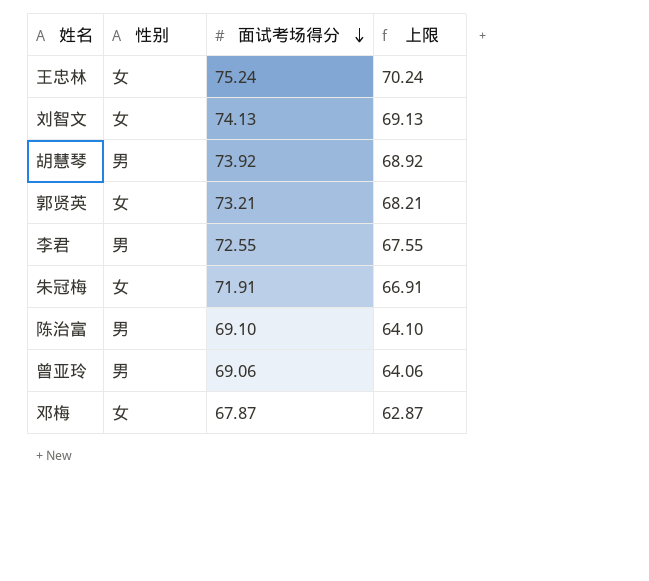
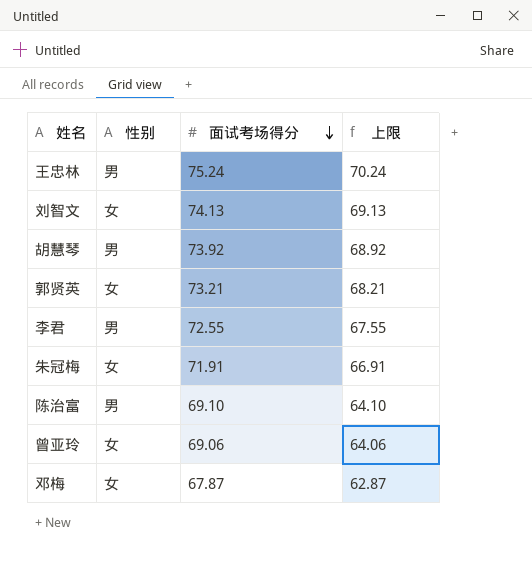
王忠林 | 性别: 女 -> 男
曾亚玲 | 性别: 男 -> 女

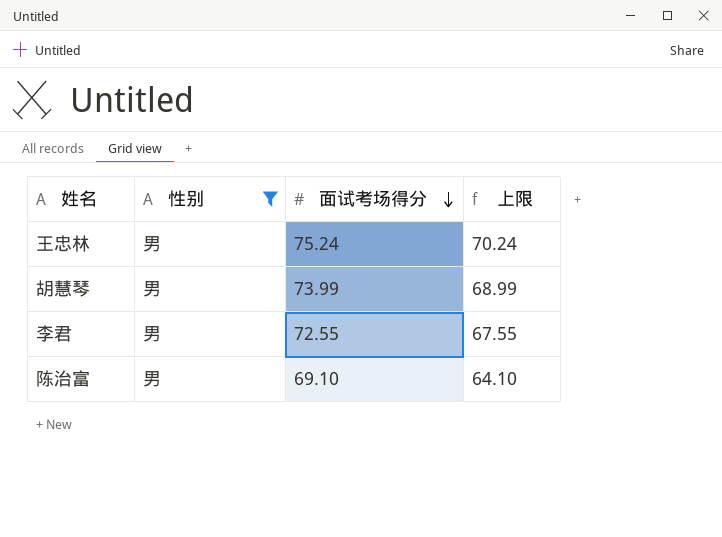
filter: none -> 性别 = 男
胡慧琴 | 面试考场得分: 73.92 -> 73.99
胡慧琴 | 上限: 68.92 -> 68.99

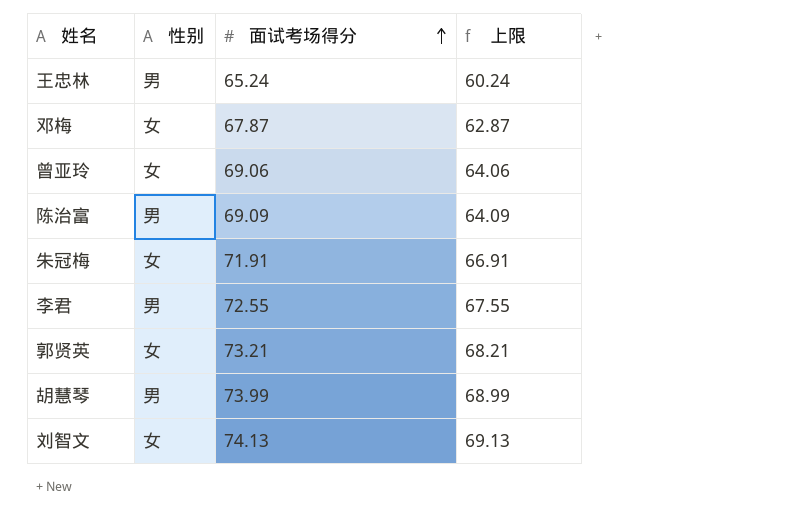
filter: 性别 = 男 -> none
row order: 面试考场得分 descending -> 面试考场得分 ascending
王忠林 | 面试考场得分: 75.24 -> 65.24
王忠林 | 上限: 70.24 -> 60.24
陈治富 | 面试考场得分: 69.10 -> 69.09
陈治富 | 上限: 64.10 -> 64.09

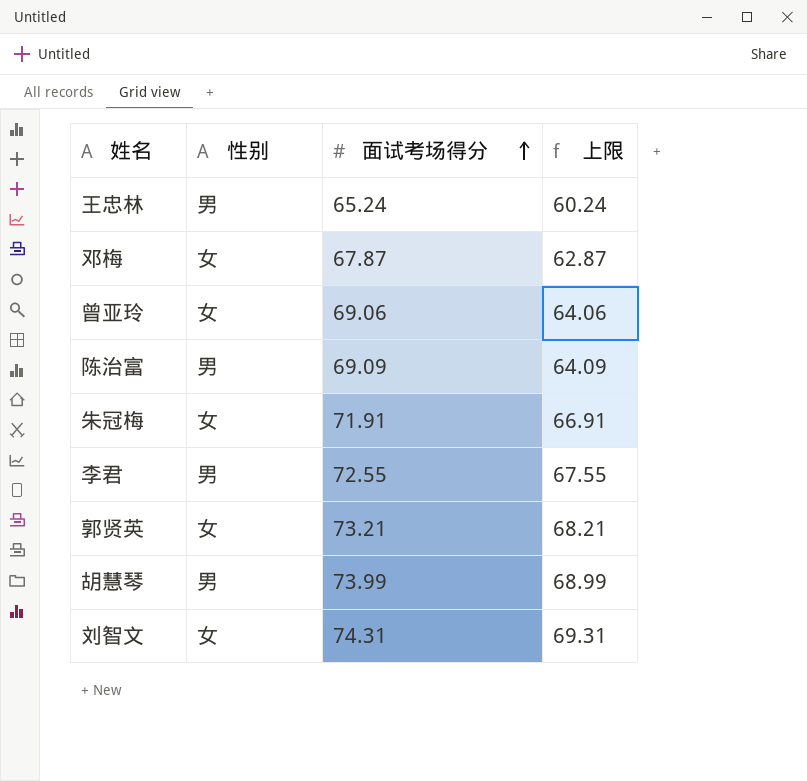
刘智文 | 面试考场得分: 74.13 -> 74.31
刘智文 | 上限: 69.13 -> 69.31

